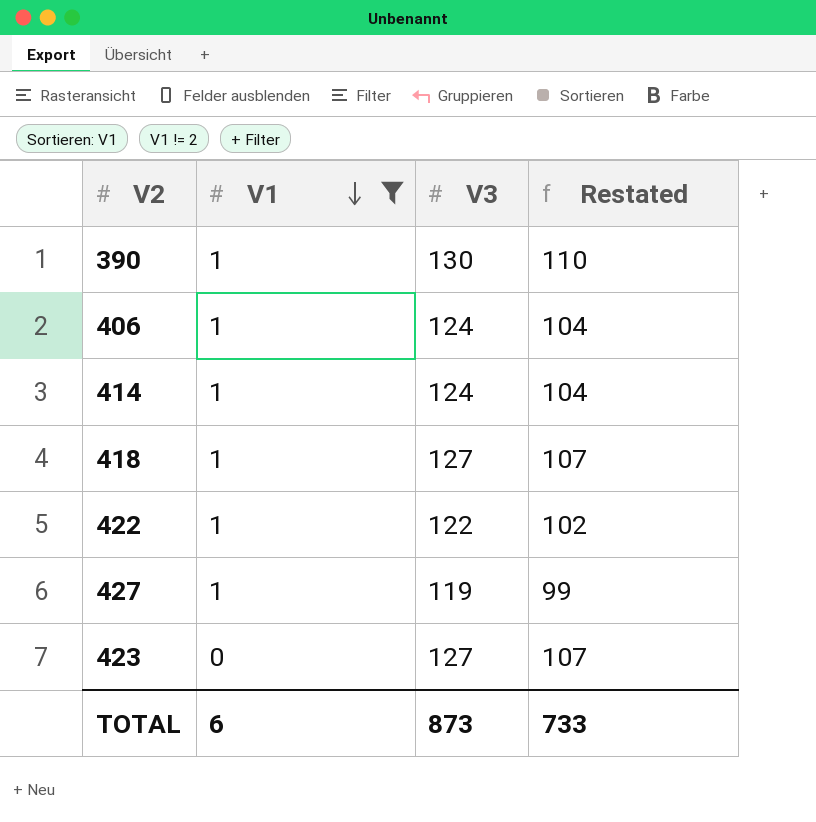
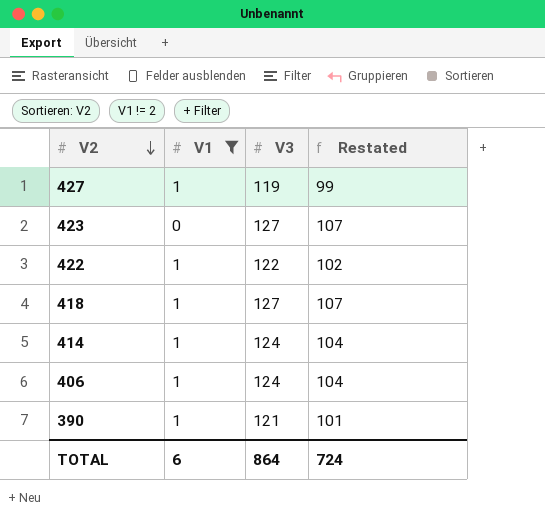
row order: V1 descending -> V2 descending
390 | V3: 130 -> 121
390 | Restated: 110 -> 101
TOTAL | V3: 873 -> 864
TOTAL | Restated: 733 -> 724

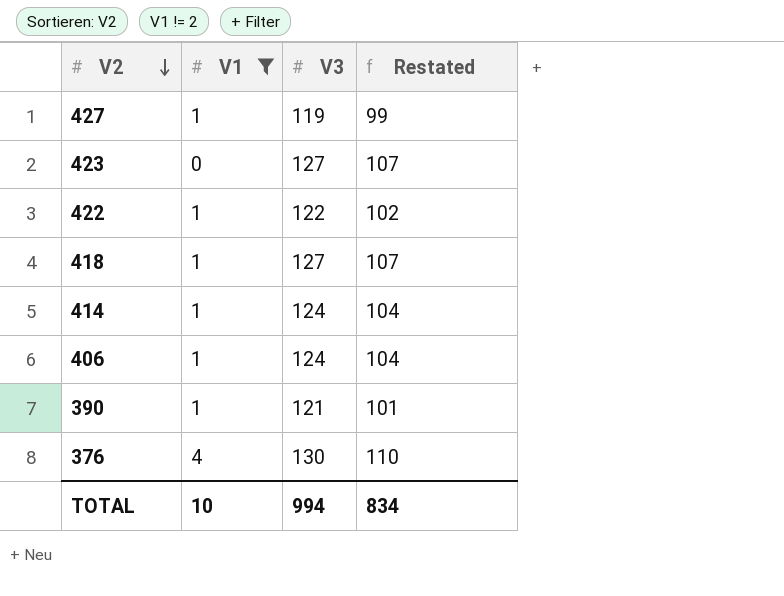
row 376: none -> 4 | 130 | 110
TOTAL | V1: 6 -> 10
TOTAL | V3: 864 -> 994
TOTAL | Restated: 724 -> 834

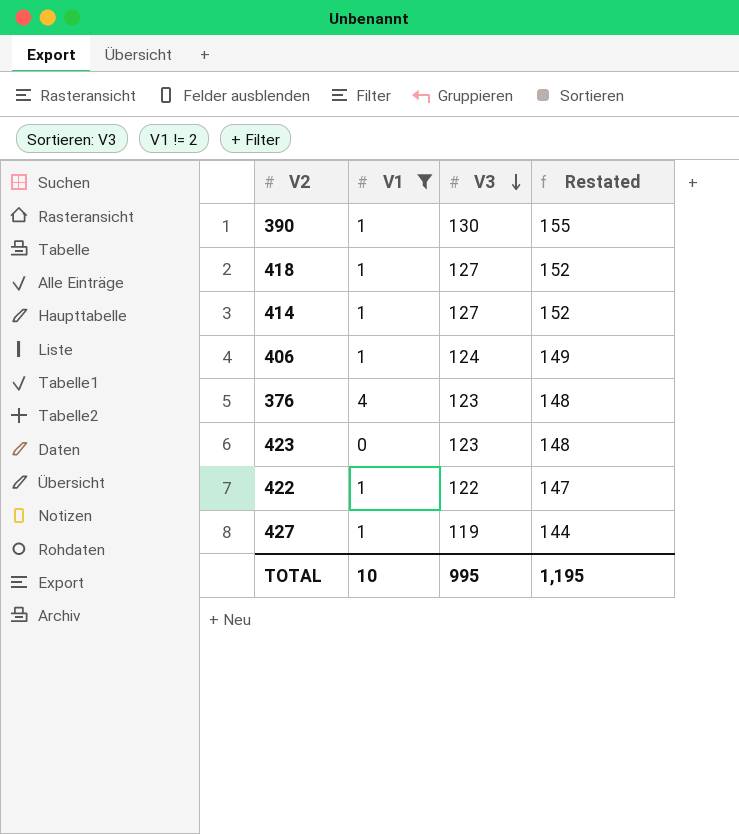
row order: V2 descending -> V3 descending
column Restated | formula: [V3] - 20 -> [V3] + 25
390 | V3: 121 -> 130
414 | V3: 124 -> 127
376 | V3: 130 -> 123
423 | V3: 127 -> 123
TOTAL | V3: 994 -> 995
TOTAL | Restated: 834 -> 1,195

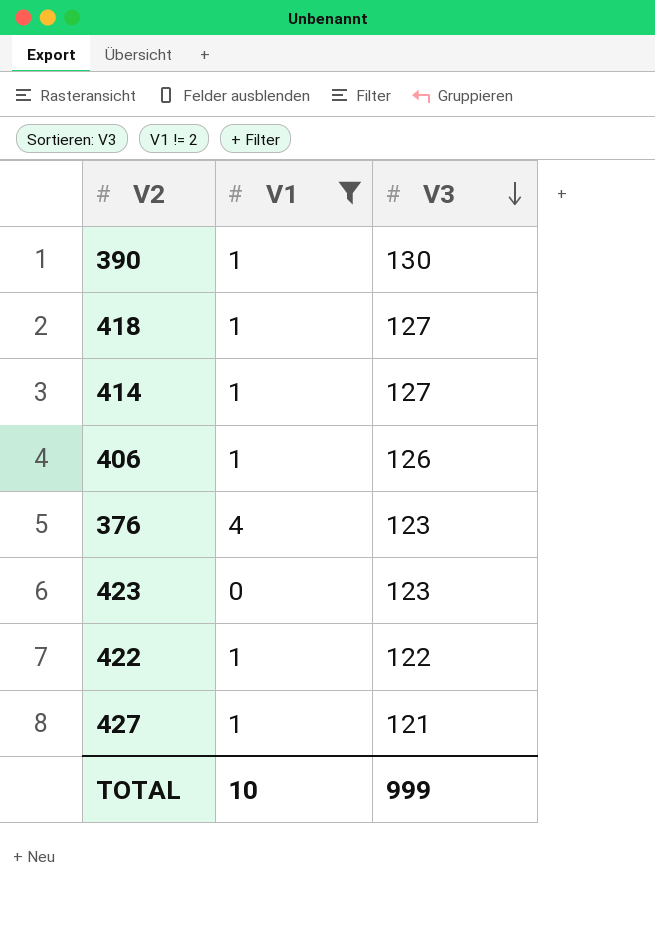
column Restated | formula: [V3] + 25 -> none
406 | V3: 124 -> 126
427 | V3: 119 -> 121
TOTAL | V3: 995 -> 999

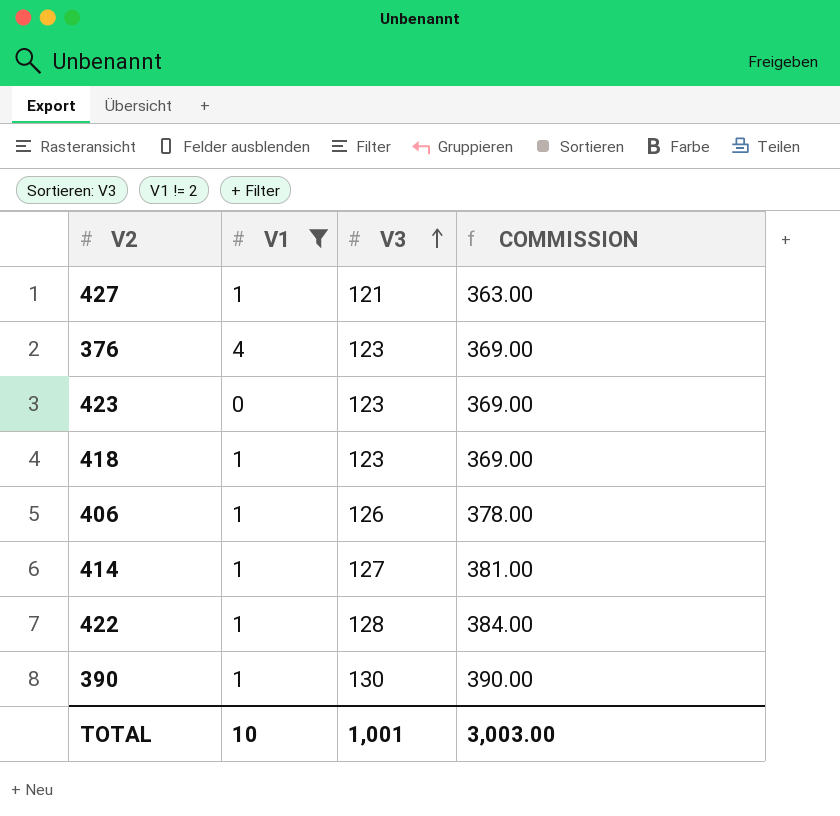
row order: V3 descending -> V3 ascending
column COMMISSION | formula: none -> [V3] * 3
418 | V3: 127 -> 123
422 | V3: 122 -> 128
TOTAL | V3: 999 -> 1,001

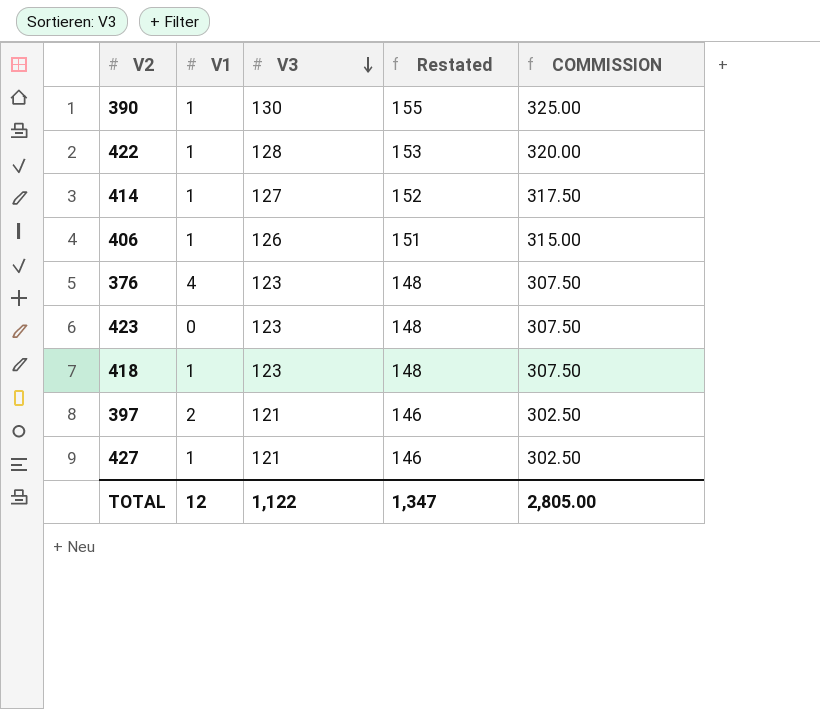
filter: V1 != 2 -> none
row order: V3 ascending -> V3 descending
column Restated | formula: none -> [V3] + 25
column COMMISSION | formula: [V3] * 3 -> [V3] * 2.5
TOTAL | V1: 10 -> 12
TOTAL | V3: 1,001 -> 1,122
TOTAL | COMMISSION: 3,003.00 -> 2,805.00

